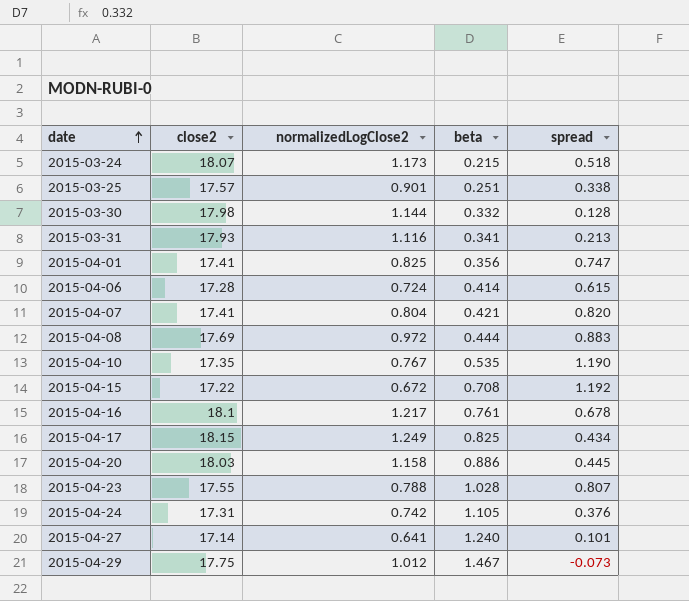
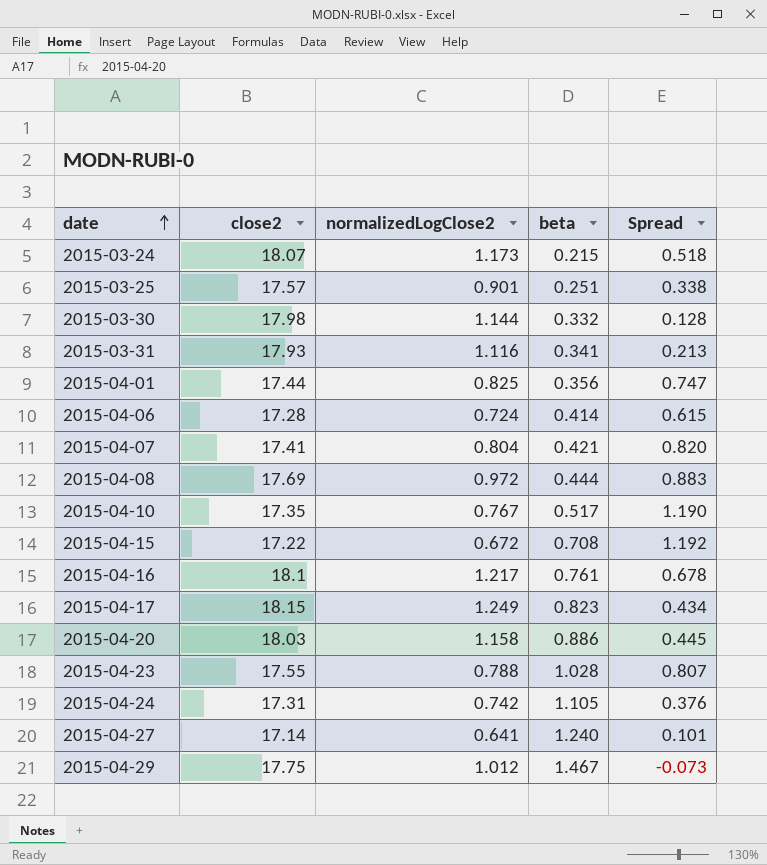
column name: spread -> Spread
2015-04-01 | close2: 17.41 -> 17.44
2015-04-10 | beta: 0.535 -> 0.517
2015-04-17 | beta: 0.825 -> 0.823

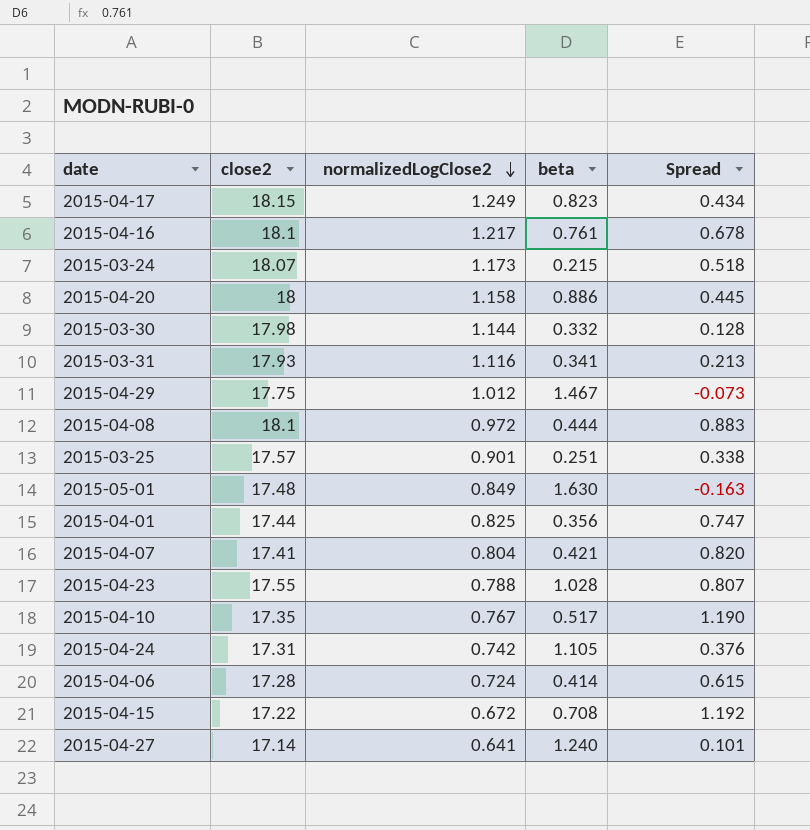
row order: date ascending -> normalizedLogClose2 descending
2015-04-20 | close2: 18.03 -> 18
2015-04-08 | close2: 17.69 -> 18.1
row 2015-05-01: none -> 17.48 | 0.849 | 1.630 | -0.163

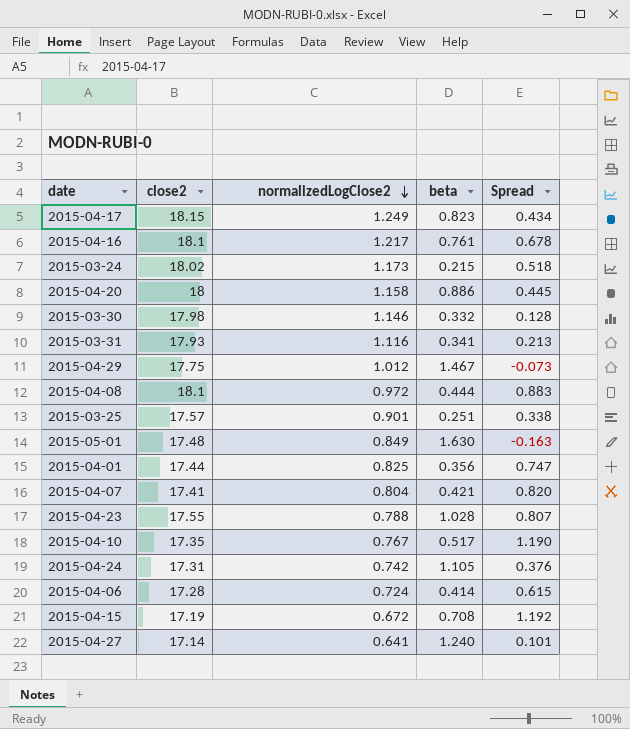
2015-03-24 | close2: 18.07 -> 18.02
2015-03-30 | normalizedLogClose2: 1.144 -> 1.146
2015-04-15 | close2: 17.22 -> 17.19

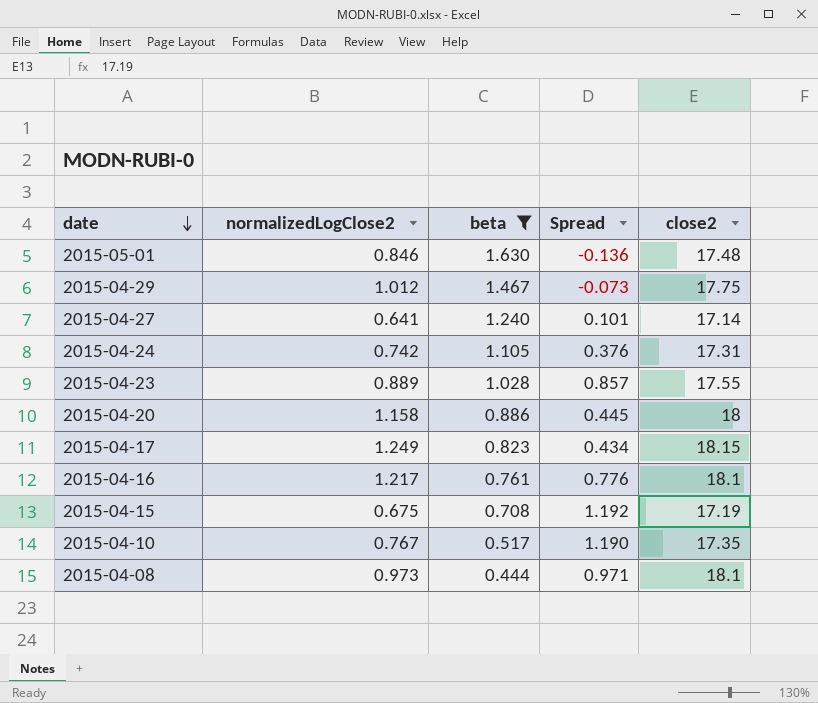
filter: none -> beta >= 0.444
row order: normalizedLogClose2 descending -> date descending
column close2 | position: 2 -> 5
2015-05-01 | normalizedLogClose2: 0.849 -> 0.846
2015-05-01 | Spread: -0.163 -> -0.136
2015-04-23 | normalizedLogClose2: 0.788 -> 0.889
2015-04-23 | Spread: 0.807 -> 0.857
2015-04-16 | Spread: 0.678 -> 0.776
2015-04-15 | normalizedLogClose2: 0.672 -> 0.675
2015-04-08 | normalizedLogClose2: 0.972 -> 0.973
2015-04-08 | Spread: 0.883 -> 0.971

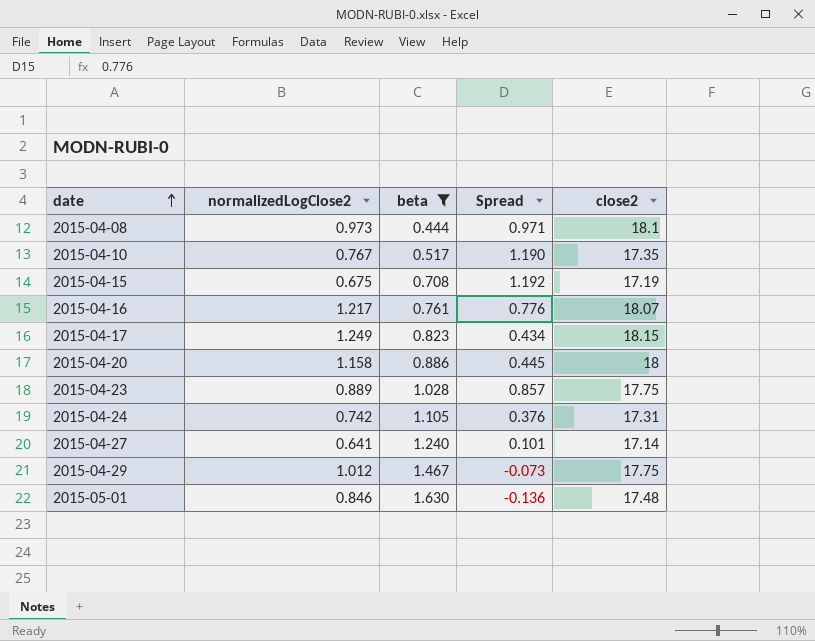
row order: date descending -> date ascending
2015-04-16 | close2: 18.1 -> 18.07
2015-04-23 | close2: 17.55 -> 17.75

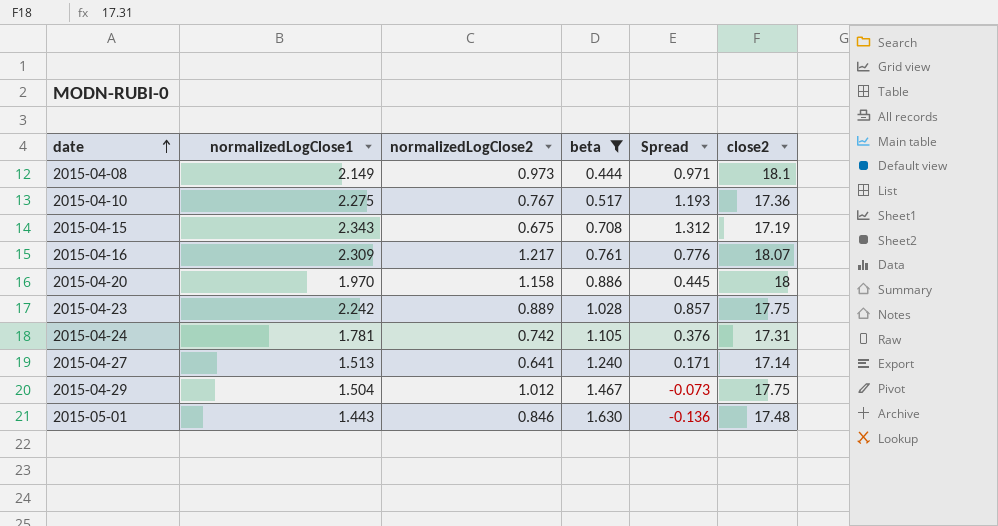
column normalizedLogClose1 | position: none -> 2
row 2015-04-17: 1.249 | 0.823 | 0.434 | 18.15 -> none
2015-04-10 | Spread: 1.190 -> 1.193
2015-04-10 | close2: 17.35 -> 17.36
2015-04-15 | Spread: 1.192 -> 1.312
2015-04-27 | Spread: 0.101 -> 0.171

